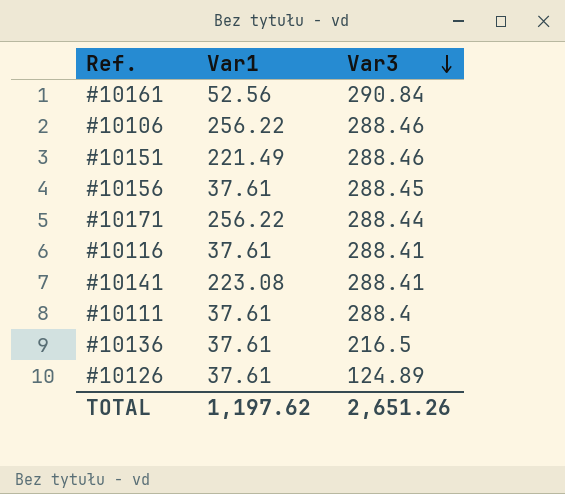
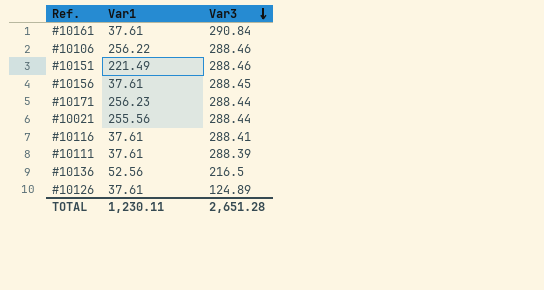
row #10141: 223.08 | 288.41 -> none
#10161 | Var1: 52.56 -> 37.61
#10171 | Var1: 256.22 -> 256.23
row #10021: none -> 255.56 | 288.44
#10111 | Var3: 288.4 -> 288.39
#10136 | Var1: 37.61 -> 52.56
TOTAL | Var1: 1,197.62 -> 1,230.11
TOTAL | Var3: 2,651.26 -> 2,651.28

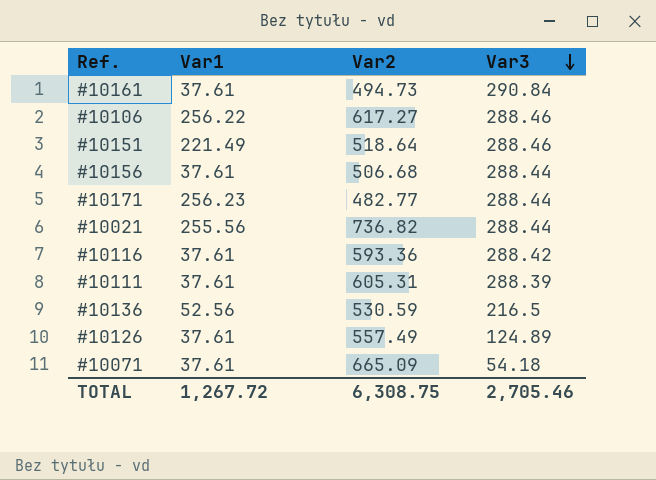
column Var2 | position: none -> 3
#10156 | Var3: 288.45 -> 288.44
#10116 | Var3: 288.41 -> 288.42
row #10071: none -> 37.61 | 665.09 | 54.18
TOTAL | Var1: 1,230.11 -> 1,267.72
TOTAL | Var3: 2,651.28 -> 2,705.46

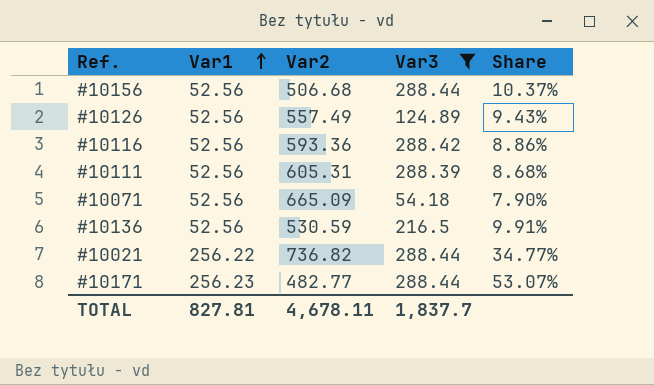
filter: none -> Var3 <= 288.44
row order: Var3 descending -> Var1 ascending
column Share | formula: none -> [Var1] / [Var2]
#10156 | Var1: 37.61 -> 52.56
#10126 | Var1: 37.61 -> 52.56
#10116 | Var1: 37.61 -> 52.56
#10111 | Var1: 37.61 -> 52.56
#10071 | Var1: 37.61 -> 52.56
#10021 | Var1: 255.56 -> 256.22
TOTAL | Var1: 1,267.72 -> 827.81
TOTAL | Var2: 6,308.75 -> 4,678.11
TOTAL | Var3: 2,705.46 -> 1,837.7

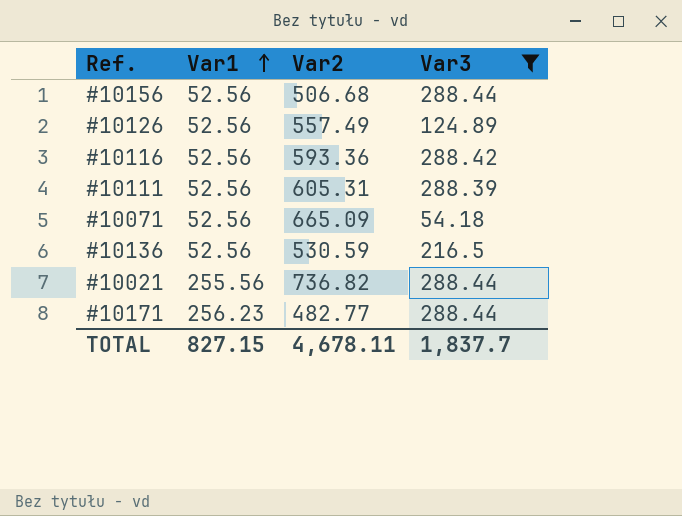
column Share | formula: [Var1] / [Var2] -> none
#10021 | Var1: 256.22 -> 255.56
TOTAL | Var1: 827.81 -> 827.15

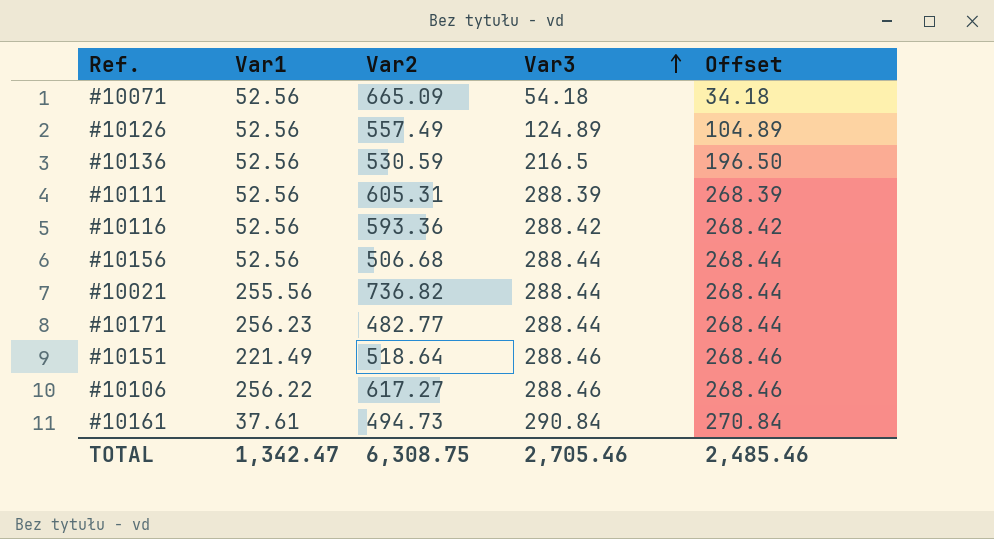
filter: Var3 <= 288.44 -> none
row order: Var1 ascending -> Var3 ascending
column Offset | formula: none -> [Var3] - 20
TOTAL | Var1: 827.15 -> 1,342.47
TOTAL | Var2: 4,678.11 -> 6,308.75
TOTAL | Var3: 1,837.7 -> 2,705.46

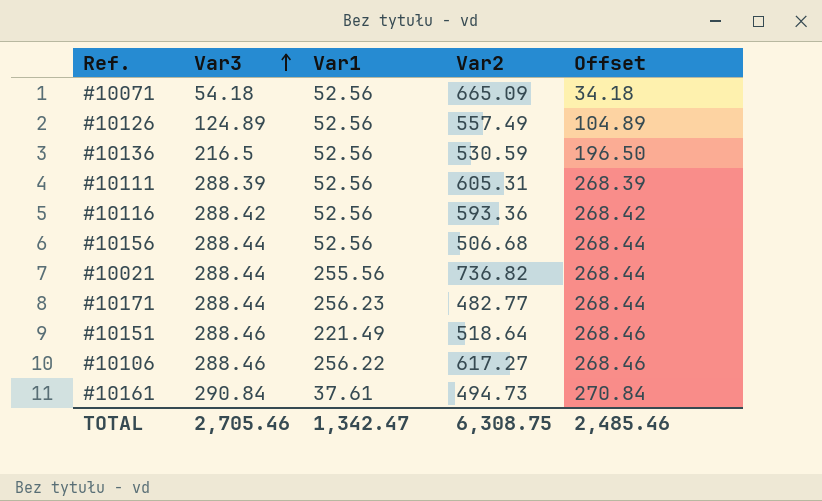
column Var3 | position: 4 -> 2

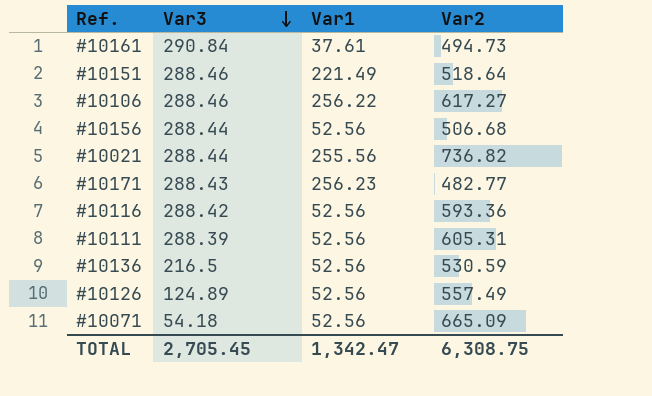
row order: Var3 ascending -> Var3 descending
column Offset | formula: [Var3] - 20 -> none
#10171 | Var3: 288.44 -> 288.43
TOTAL | Var3: 2,705.46 -> 2,705.45

